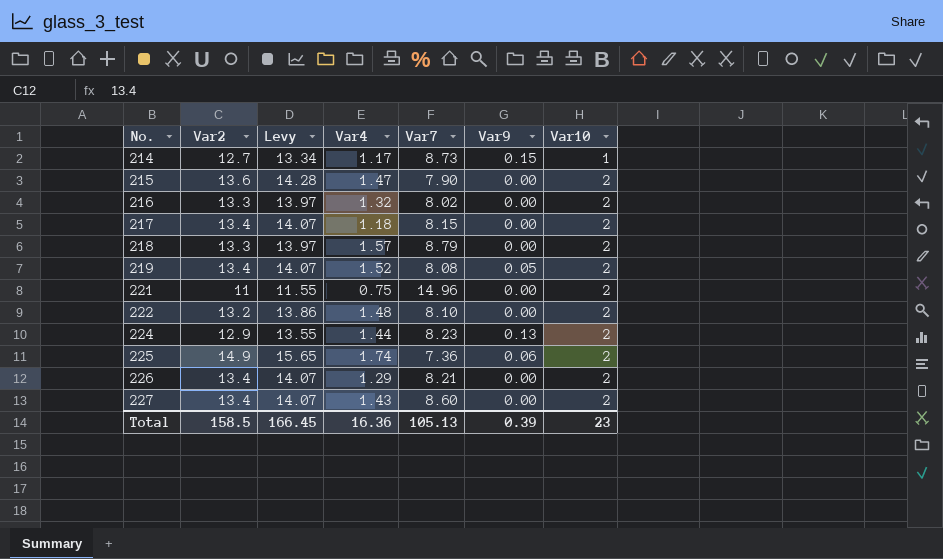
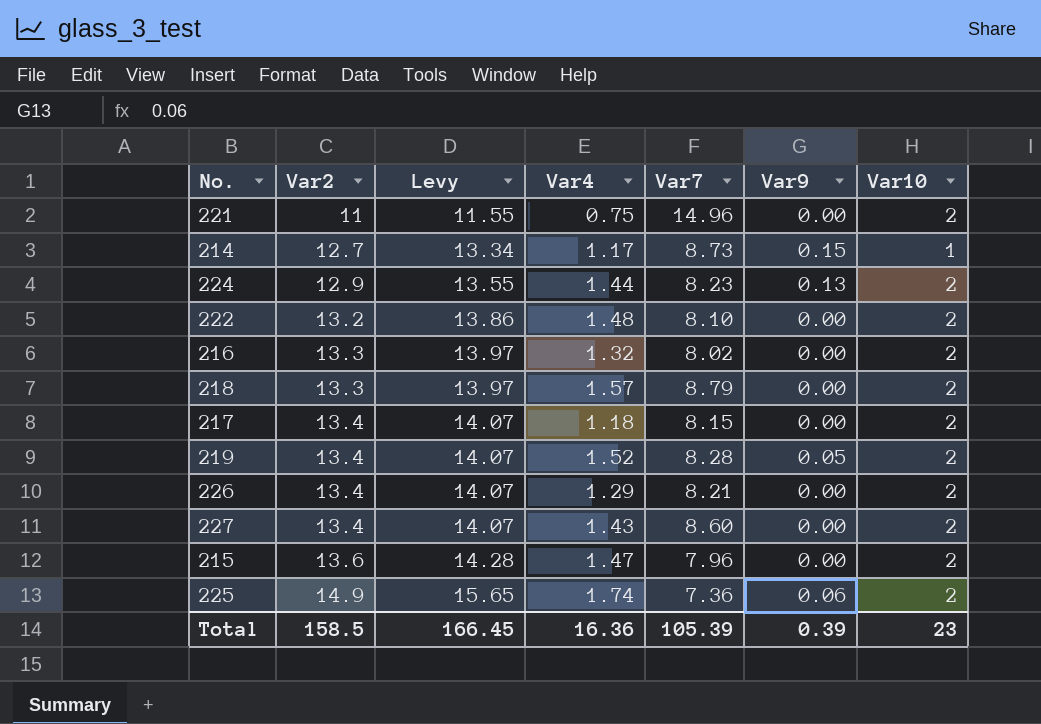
row order: No. ascending -> Var2 ascending
219 | Var7: 8.08 -> 8.28
215 | Var7: 7.90 -> 7.96
Total | Var7: 105.13 -> 105.39

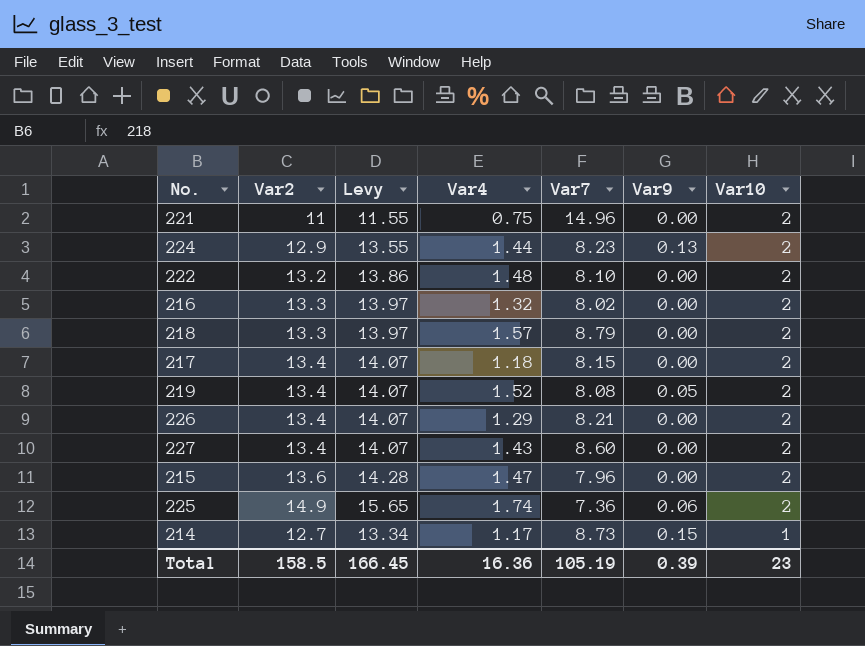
row order: Var2 ascending -> Var10 descending
219 | Var7: 8.28 -> 8.08
Total | Var7: 105.39 -> 105.19

